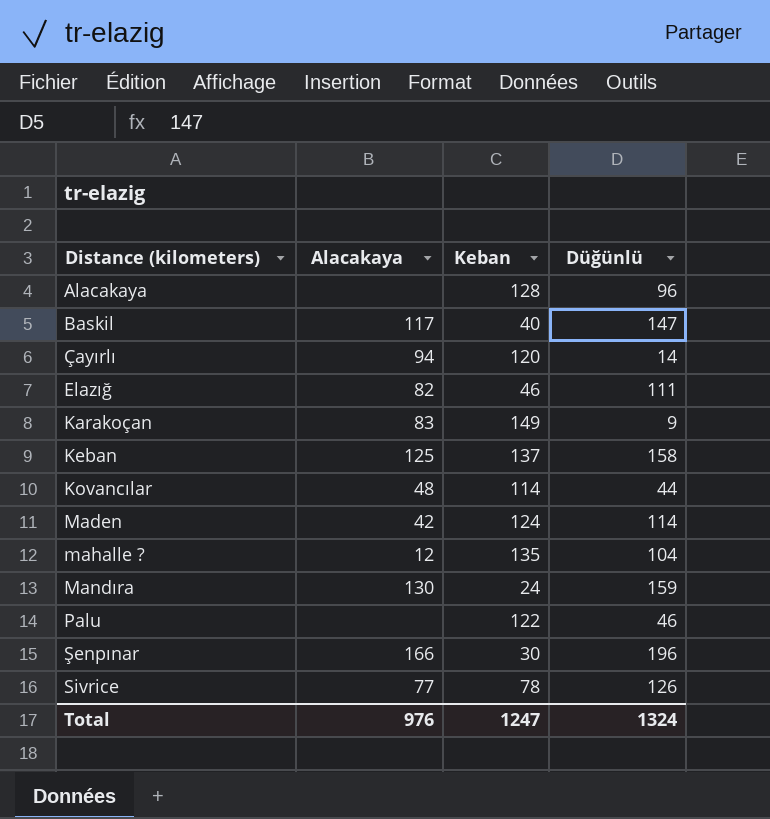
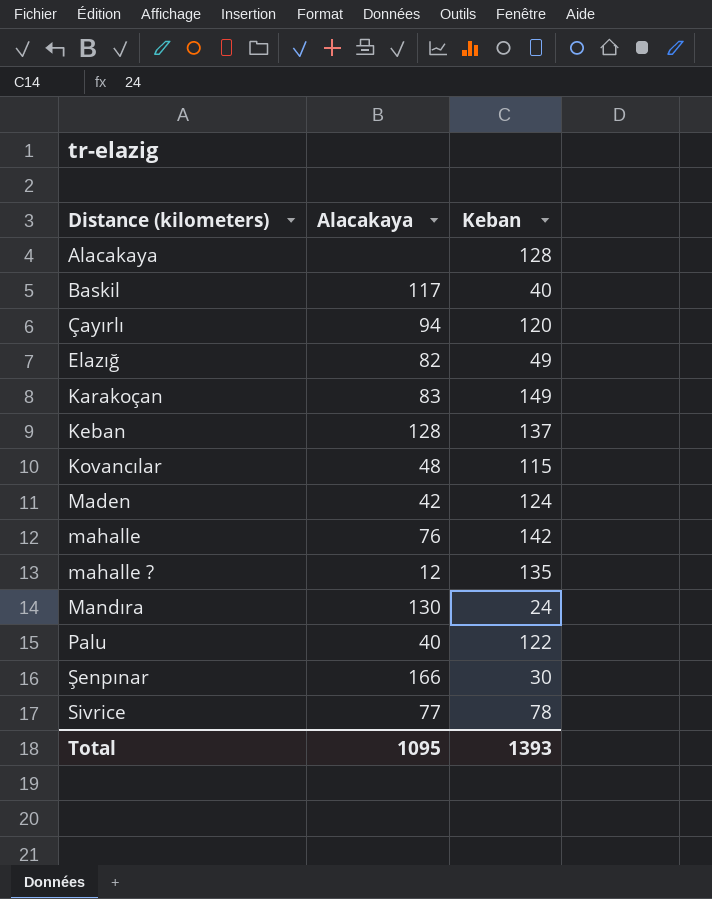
column Düğünlü | position: 4 -> none
Elazığ | Keban: 46 -> 49
Keban | Alacakaya: 125 -> 128
Kovancılar | Keban: 114 -> 115
row mahalle: none -> 76 | 142
Palu | Alacakaya: none -> 40
Total | Alacakaya: 976 -> 1095
Total | Keban: 1247 -> 1393

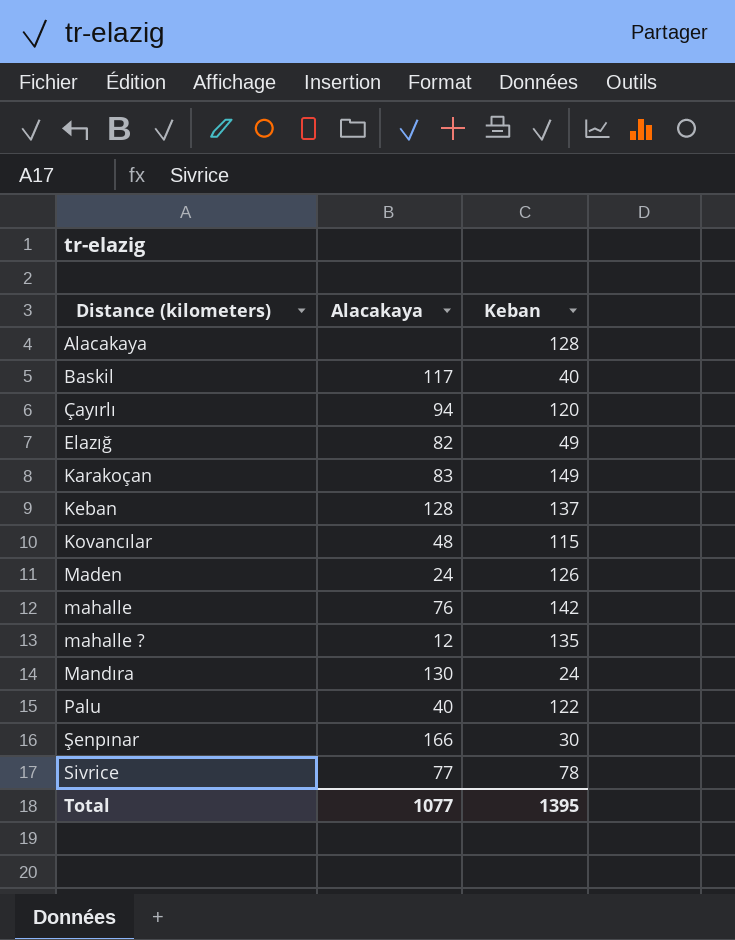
Maden | Alacakaya: 42 -> 24
Maden | Keban: 124 -> 126
Total | Alacakaya: 1095 -> 1077
Total | Keban: 1393 -> 1395

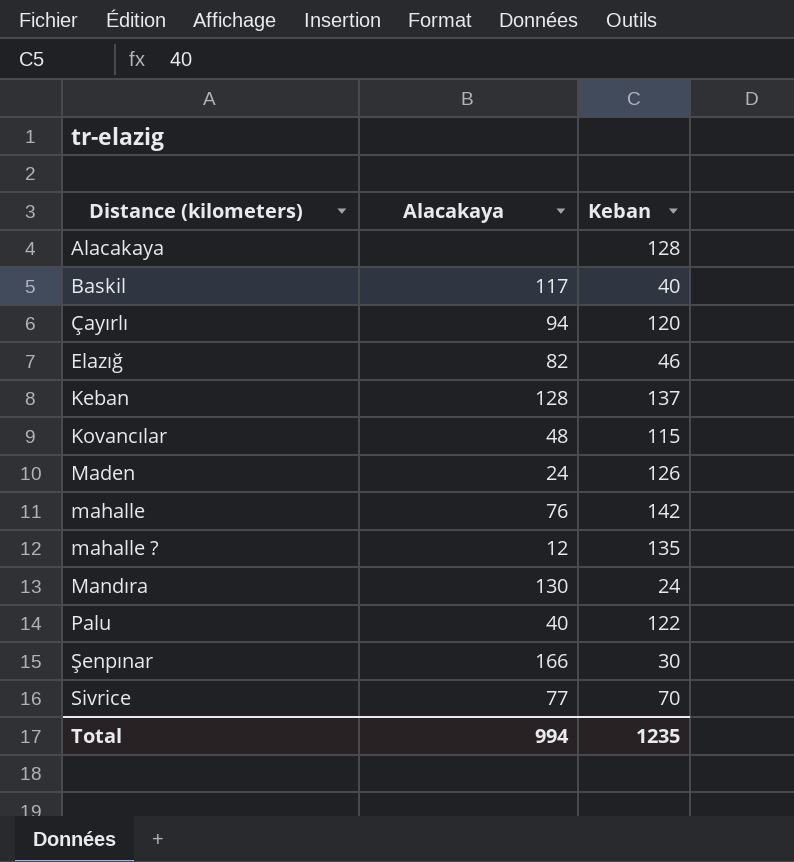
row Karakoçan: 83 | 149 -> none
Elazığ | Keban: 49 -> 46
Sivrice | Keban: 78 -> 70
Total | Alacakaya: 1077 -> 994
Total | Keban: 1395 -> 1235

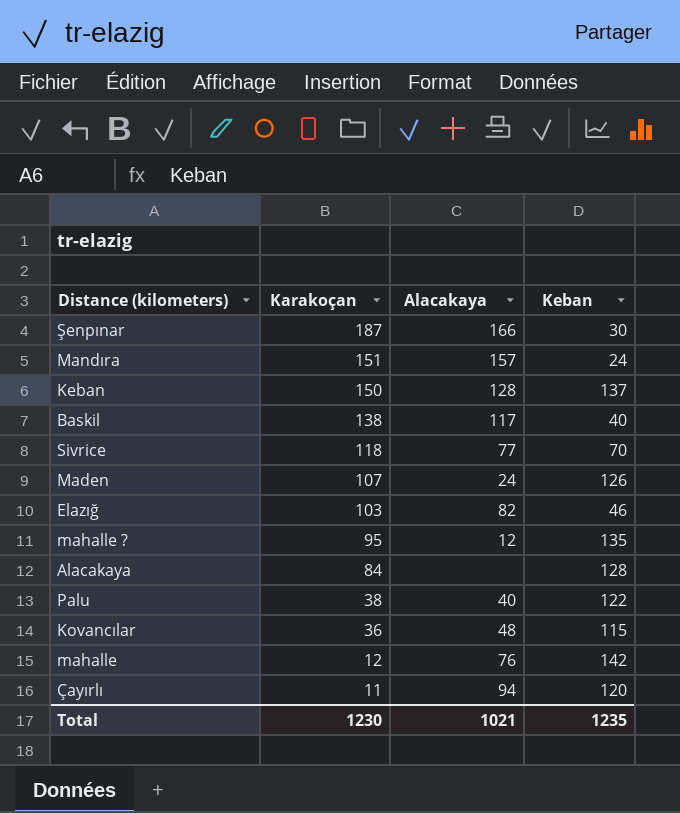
row order: Distance (kilometers) ascending -> Karakoçan descending
column Karakoçan | position: none -> 2
Mandıra | Alacakaya: 130 -> 157
Total | Alacakaya: 994 -> 1021

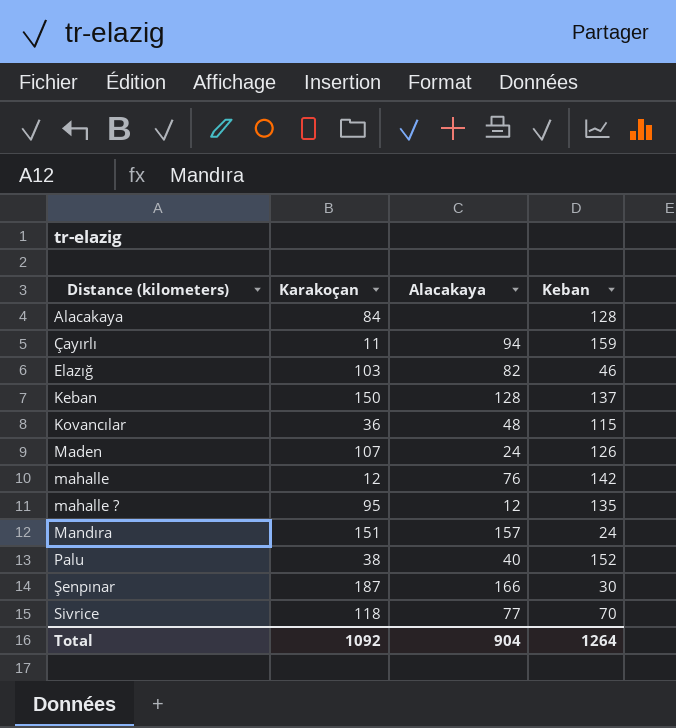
row order: Karakoçan descending -> Distance (kilometers) ascending
row Baskil: 138 | 117 | 40 -> none
Çayırlı | Keban: 120 -> 159
Palu | Keban: 122 -> 152
Total | Karakoçan: 1230 -> 1092
Total | Alacakaya: 1021 -> 904
Total | Keban: 1235 -> 1264

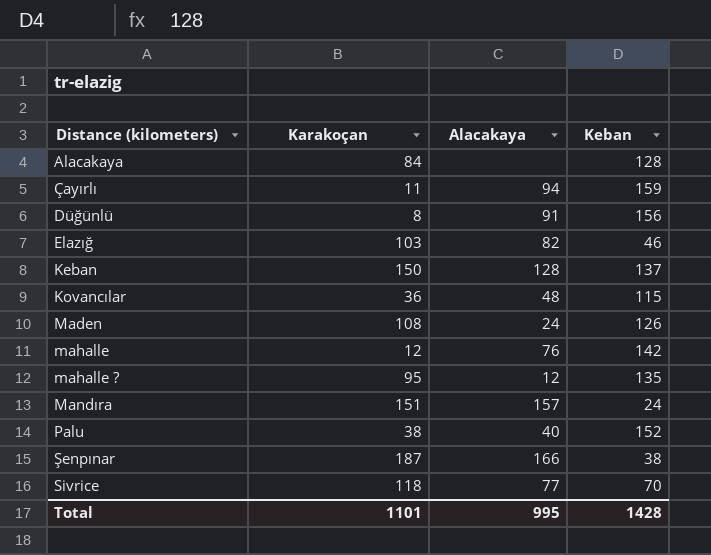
row Düğünlü: none -> 8 | 91 | 156
Maden | Karakoçan: 107 -> 108
Şenpınar | Keban: 30 -> 38
Total | Karakoçan: 1092 -> 1101
Total | Alacakaya: 904 -> 995
Total | Keban: 1264 -> 1428

